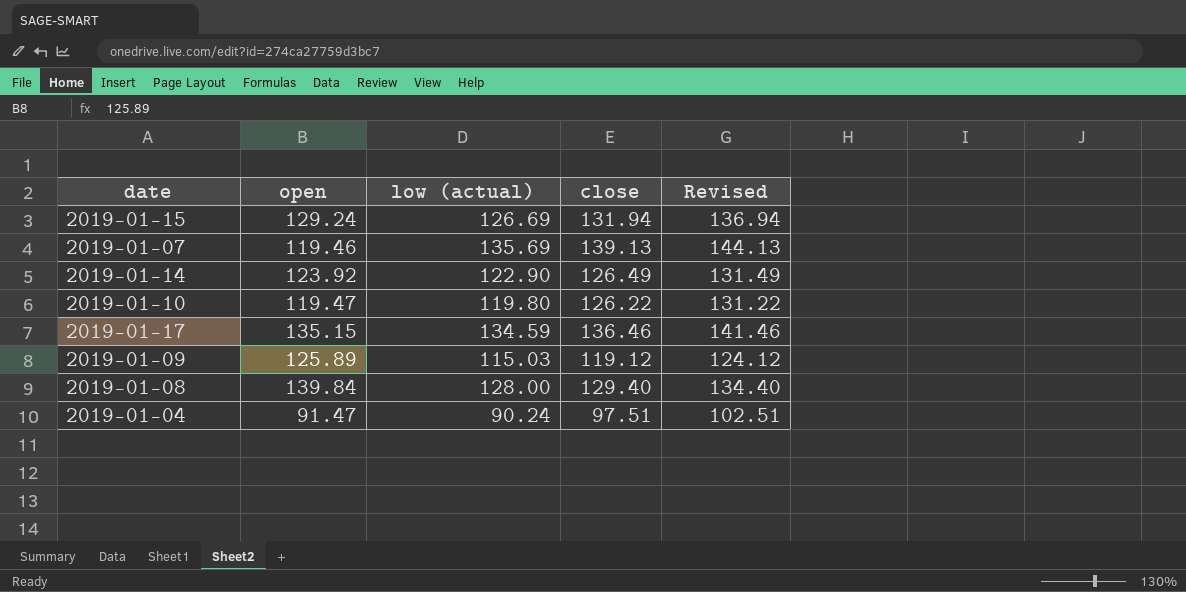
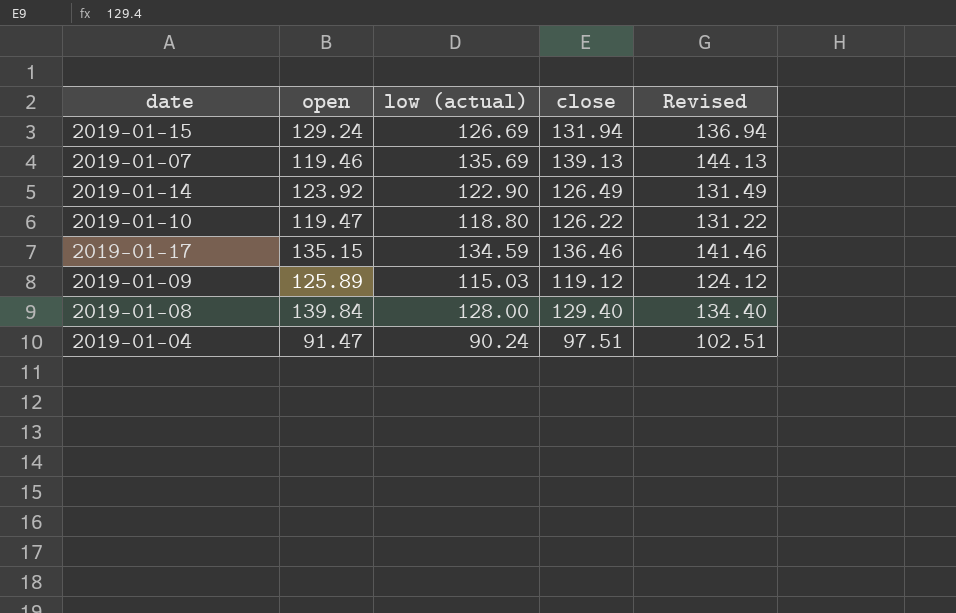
2019-01-10 | low (actual): 119.80 -> 118.80

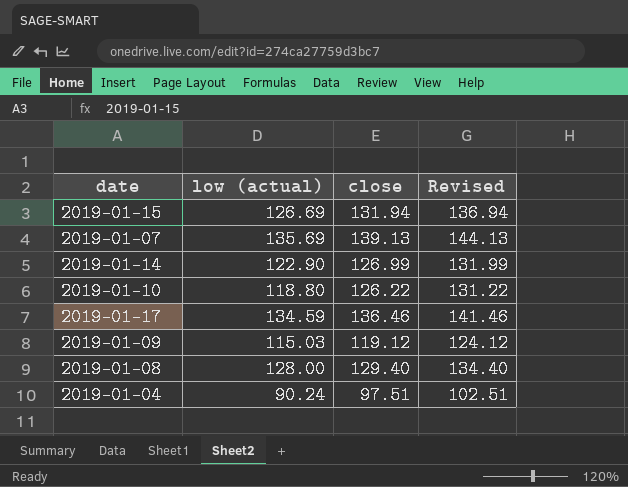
column open | position: 2 -> none
2019-01-14 | close: 126.49 -> 126.99
2019-01-14 | Revised: 131.49 -> 131.99

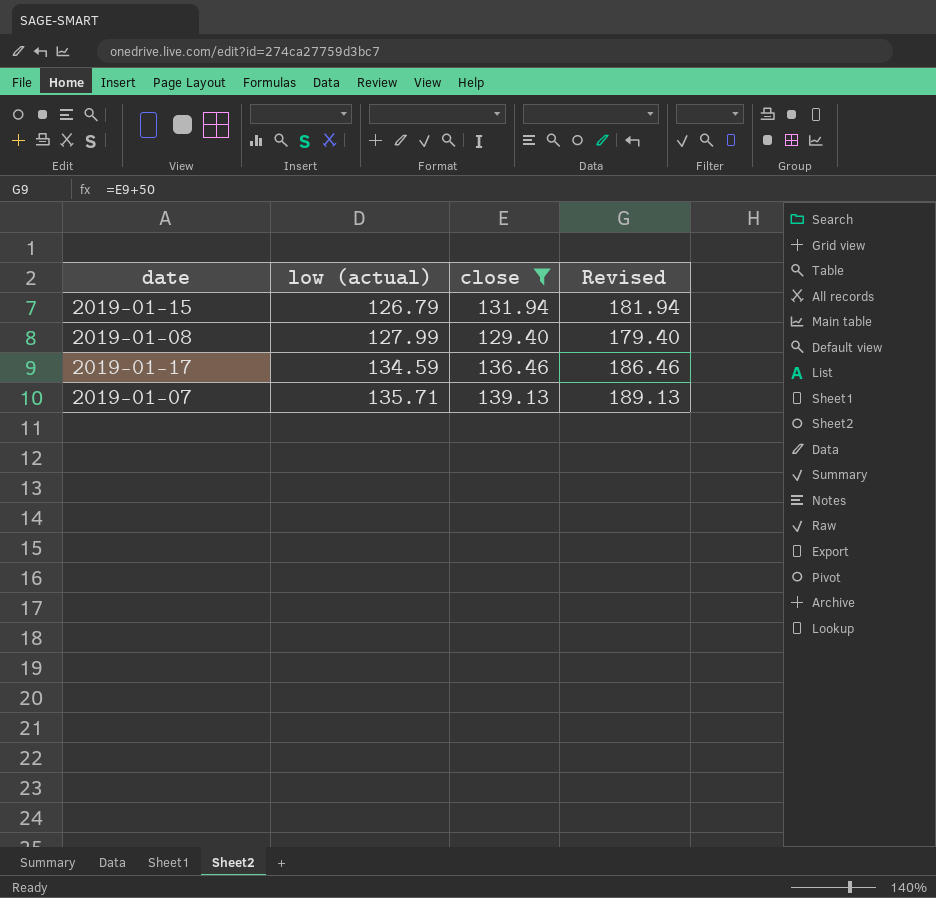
filter: none -> close >= 129.40
row order: none -> low (actual) ascending
column Revised | formula: [close] + 5 -> [close] + 50
2019-01-15 | low (actual): 126.69 -> 126.79
2019-01-08 | low (actual): 128.00 -> 127.99
2019-01-07 | low (actual): 135.69 -> 135.71

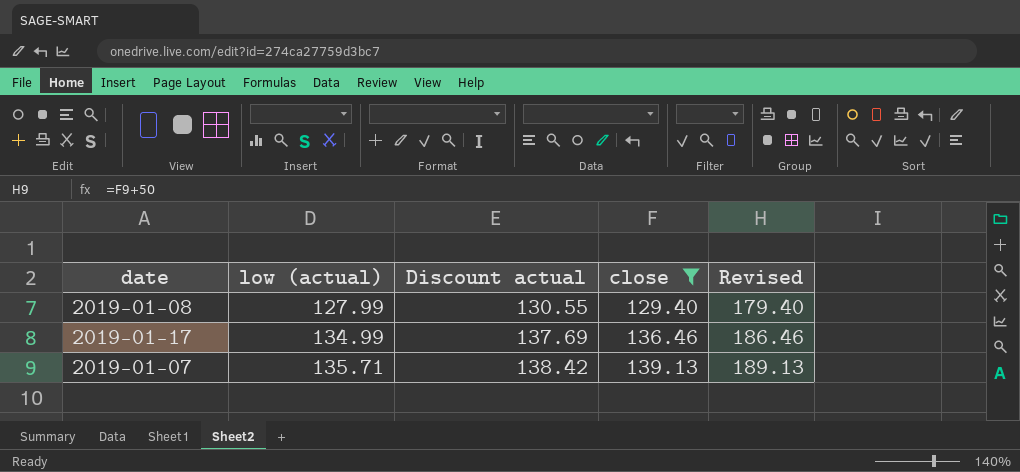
column Discount actual | formula: none -> [low (actual)] * 1.02
row 2019-01-15: 126.79 | 131.94 | 181.94 -> none
2019-01-17 | low (actual): 134.59 -> 134.99

